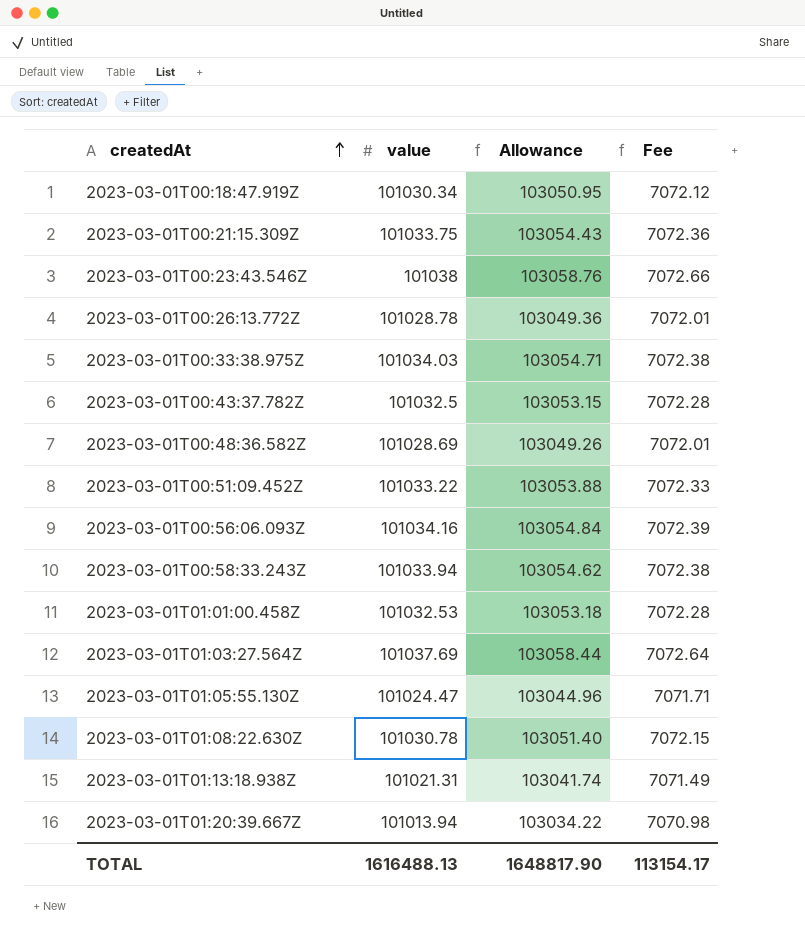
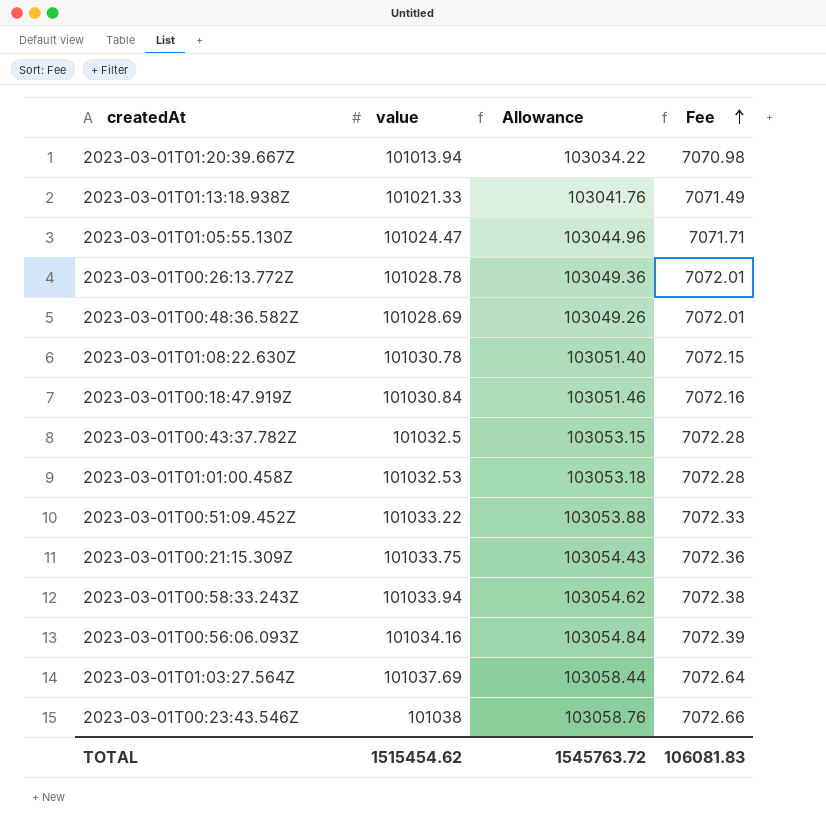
row order: createdAt ascending -> Fee ascending
row 2023-03-01T00:33:38.975Z: 101034.03 | 103054.71 | 7072.38 -> none
2023-03-01T01:13:18.938Z | value: 101021.31 -> 101021.33
2023-03-01T01:13:18.938Z | Allowance: 103041.74 -> 103041.76
2023-03-01T00:18:47.919Z | value: 101030.34 -> 101030.84
2023-03-01T00:18:47.919Z | Allowance: 103050.95 -> 103051.46
2023-03-01T00:18:47.919Z | Fee: 7072.12 -> 7072.16
TOTAL | value: 1616488.13 -> 1515454.62
TOTAL | Allowance: 1648817.90 -> 1545763.72
TOTAL | Fee: 113154.17 -> 106081.83

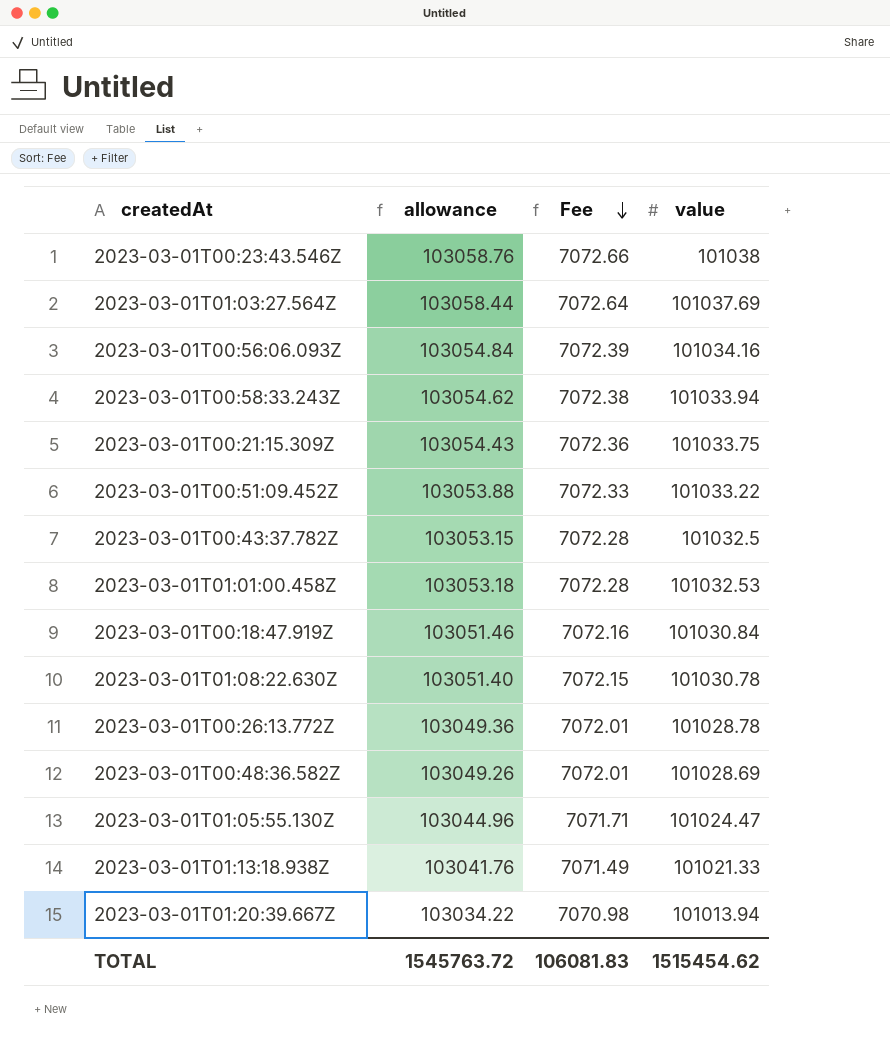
row order: Fee ascending -> Fee descending
column name: Allowance -> allowance
column value | position: 2 -> 4

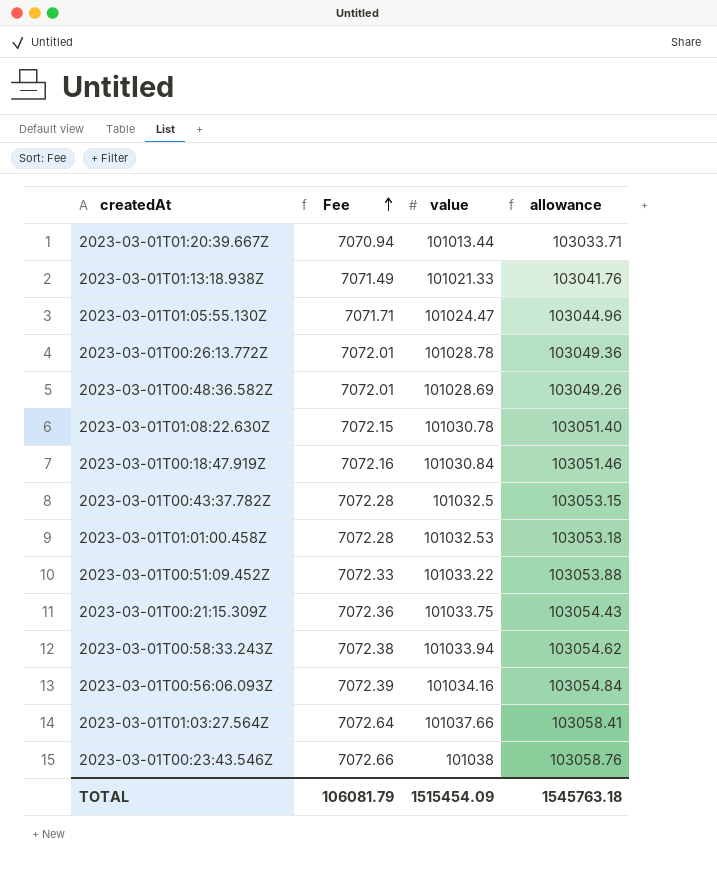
row order: Fee descending -> Fee ascending
column allowance | position: 2 -> 4
2023-03-01T01:20:39.667Z | Fee: 7070.98 -> 7070.94
2023-03-01T01:20:39.667Z | value: 101013.94 -> 101013.44
2023-03-01T01:20:39.667Z | allowance: 103034.22 -> 103033.71
2023-03-01T01:03:27.564Z | value: 101037.69 -> 101037.66
2023-03-01T01:03:27.564Z | allowance: 103058.44 -> 103058.41
TOTAL | Fee: 106081.83 -> 106081.79
TOTAL | value: 1515454.62 -> 1515454.09
TOTAL | allowance: 1545763.72 -> 1545763.18

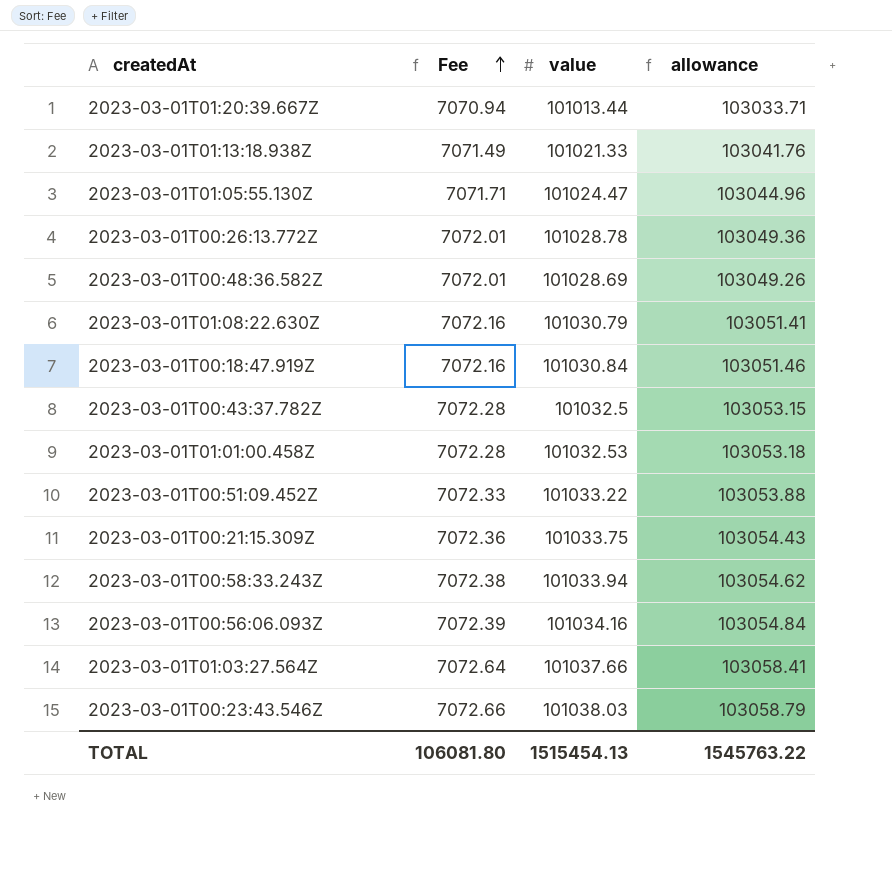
2023-03-01T01:08:22.630Z | Fee: 7072.15 -> 7072.16
2023-03-01T01:08:22.630Z | value: 101030.78 -> 101030.79
2023-03-01T01:08:22.630Z | allowance: 103051.40 -> 103051.41
2023-03-01T00:23:43.546Z | value: 101038 -> 101038.03
2023-03-01T00:23:43.546Z | allowance: 103058.76 -> 103058.79
TOTAL | Fee: 106081.79 -> 106081.80
TOTAL | value: 1515454.09 -> 1515454.13
TOTAL | allowance: 1545763.18 -> 1545763.22

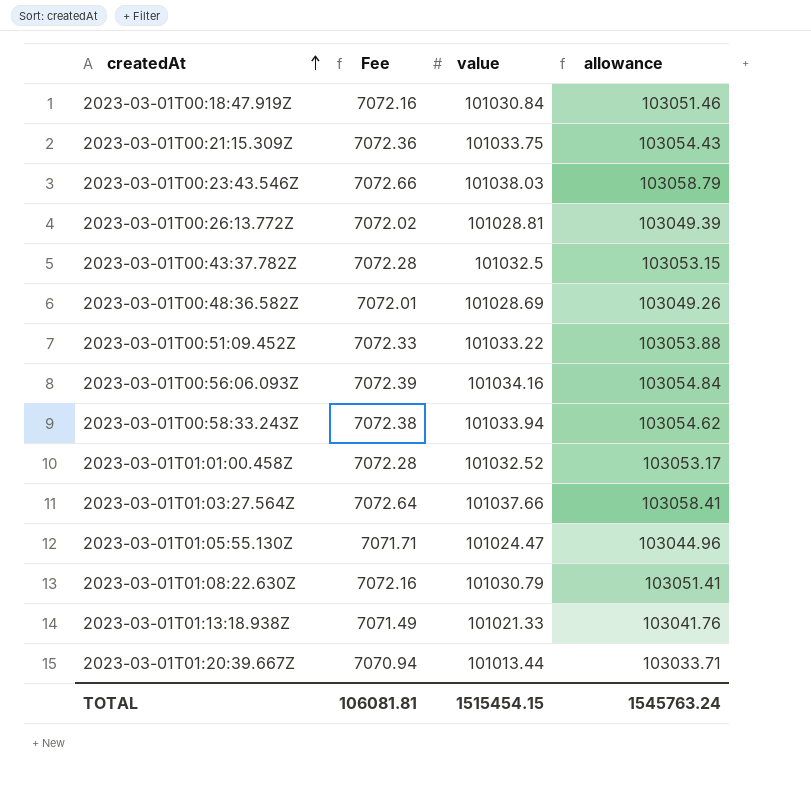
row order: Fee ascending -> createdAt ascending
2023-03-01T00:26:13.772Z | Fee: 7072.01 -> 7072.02
2023-03-01T00:26:13.772Z | value: 101028.78 -> 101028.81
2023-03-01T00:26:13.772Z | allowance: 103049.36 -> 103049.39
2023-03-01T01:01:00.458Z | value: 101032.53 -> 101032.52
2023-03-01T01:01:00.458Z | allowance: 103053.18 -> 103053.17
TOTAL | Fee: 106081.80 -> 106081.81
TOTAL | value: 1515454.13 -> 1515454.15
TOTAL | allowance: 1545763.22 -> 1545763.24

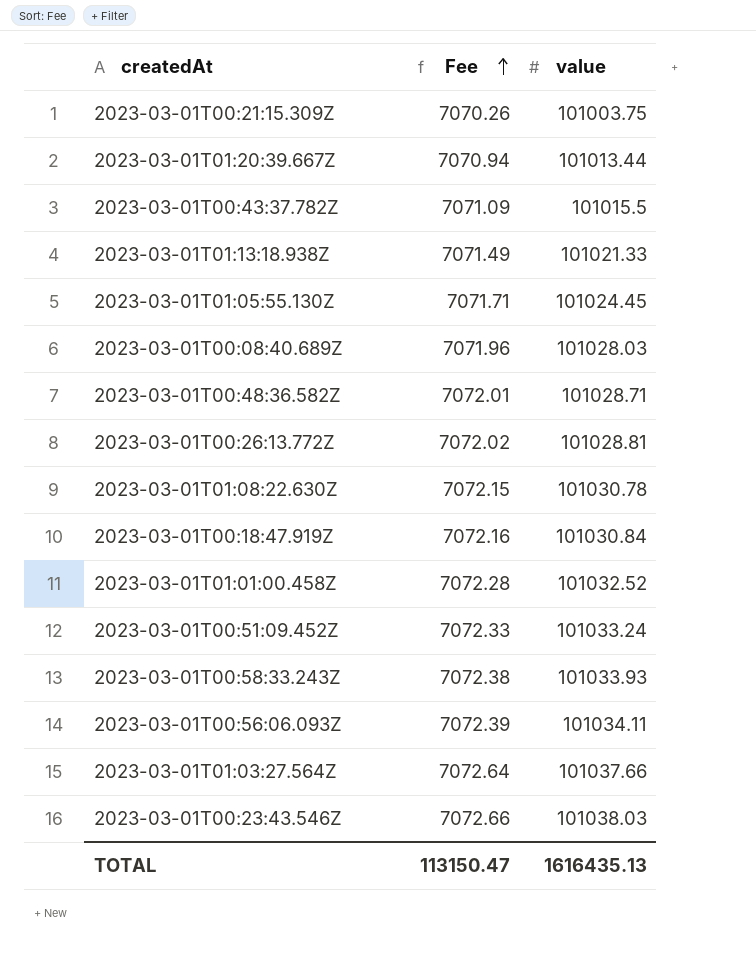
row order: createdAt ascending -> Fee ascending
column allowance | formula: [value] * 1.02 -> none
2023-03-01T00:21:15.309Z | Fee: 7072.36 -> 7070.26
2023-03-01T00:21:15.309Z | value: 101033.75 -> 101003.75
2023-03-01T00:43:37.782Z | Fee: 7072.28 -> 7071.09
2023-03-01T00:43:37.782Z | value: 101032.5 -> 101015.5
2023-03-01T01:05:55.130Z | value: 101024.47 -> 101024.45
row 2023-03-01T00:08:40.689Z: none -> 7071.96 | 101028.03
2023-03-01T00:48:36.582Z | value: 101028.69 -> 101028.71
2023-03-01T01:08:22.630Z | Fee: 7072.16 -> 7072.15
2023-03-01T01:08:22.630Z | value: 101030.79 -> 101030.78
2023-03-01T00:51:09.452Z | value: 101033.22 -> 101033.24
2023-03-01T00:58:33.243Z | value: 101033.94 -> 101033.93
2023-03-01T00:56:06.093Z | value: 101034.16 -> 101034.11
TOTAL | Fee: 106081.81 -> 113150.47
TOTAL | value: 1515454.15 -> 1616435.13

